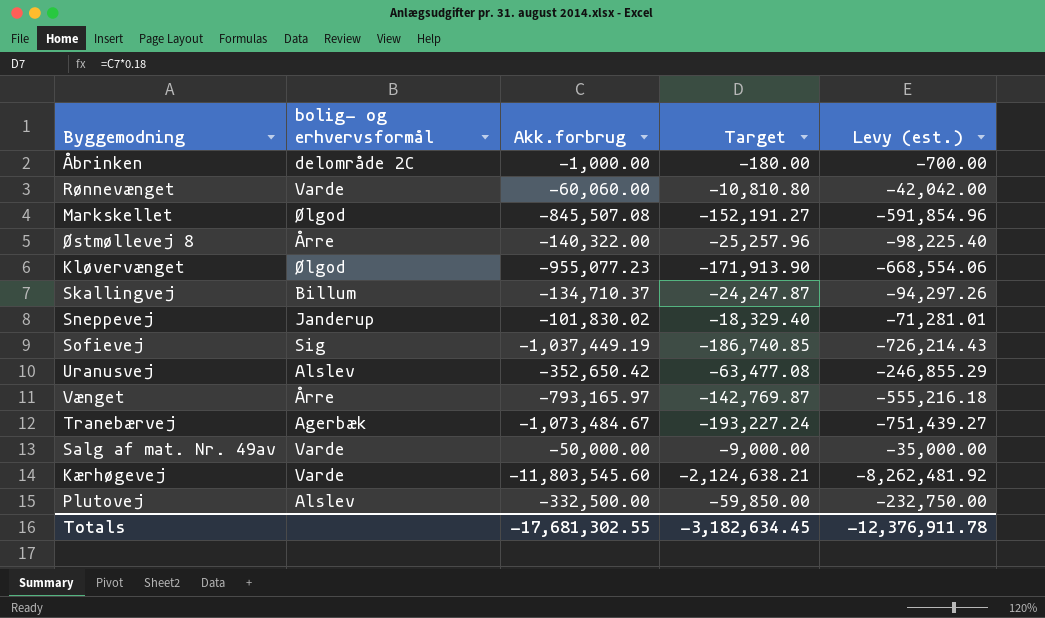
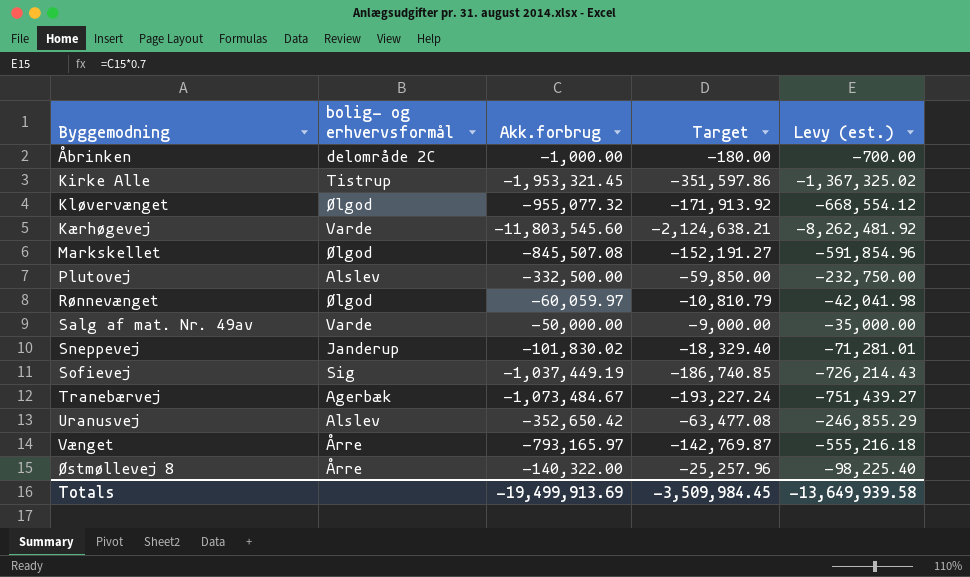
row order: none -> Byggemodning ascending
row Skallingvej: Billum | -134,710.37 | -24,247.87 | -94,297.26 -> none
row Kirke Alle: none -> Tistrup | -1,953,321.45 | -351,597.86 | -1,367,325.02
Kløvervænget | Akk.forbrug: -955,077.23 -> -955,077.32
Kløvervænget | Target: -171,913.90 -> -171,913.92
Kløvervænget | Levy (est.): -668,554.06 -> -668,554.12
Rønnevænget | bolig- og erhvervsformål: Varde -> Ølgod
Rønnevænget | Akk.forbrug: -60,060.00 -> -60,059.97
Rønnevænget | Target: -10,810.80 -> -10,810.79
Rønnevænget | Levy (est.): -42,042.00 -> -42,041.98
Totals | Akk.forbrug: -17,681,302.55 -> -19,499,913.69
Totals | Target: -3,182,634.45 -> -3,509,984.45
Totals | Levy (est.): -12,376,911.78 -> -13,649,939.58

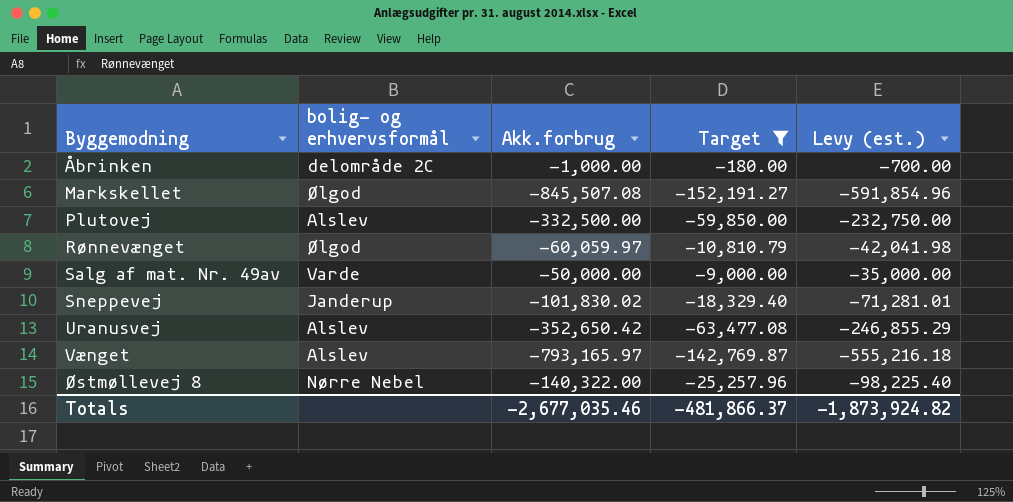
filter: none -> Target >= -152,191.27
Vænget | bolig- og erhvervsformål: Årre -> Alslev
Østmøllevej 8 | bolig- og erhvervsformål: Årre -> Nørre Nebel
Totals | Akk.forbrug: -19,499,913.69 -> -2,677,035.46
Totals | Target: -3,509,984.45 -> -481,866.37
Totals | Levy (est.): -13,649,939.58 -> -1,873,924.82

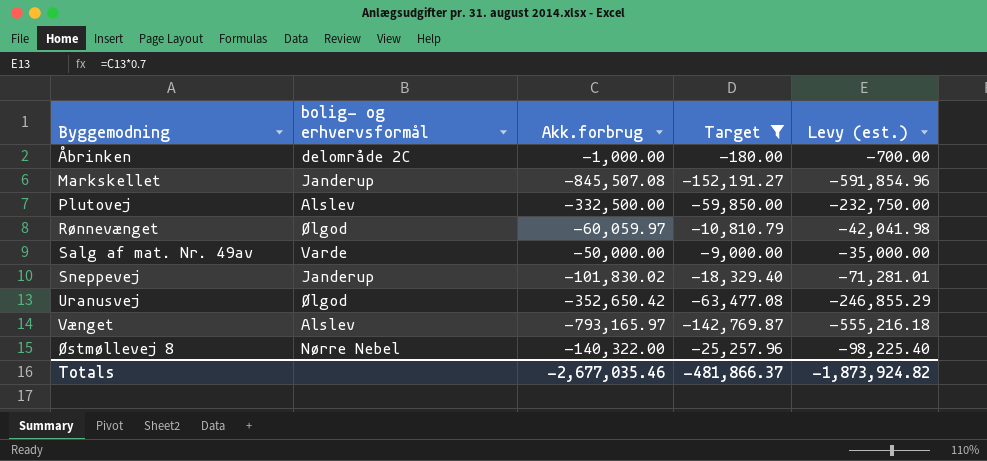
Markskellet | bolig- og erhvervsformål: Ølgod -> Janderup
Uranusvej | bolig- og erhvervsformål: Alslev -> Ølgod

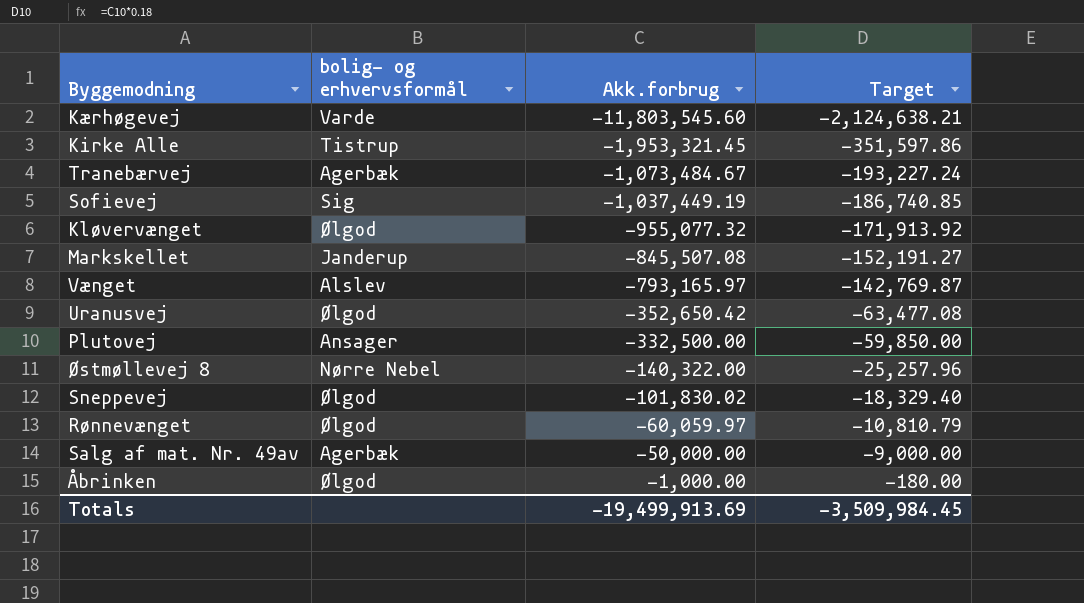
filter: Target >= -152,191.27 -> none
row order: Byggemodning ascending -> Akk.forbrug ascending
column Levy (est.) | formula: [Akk.forbrug] * 0.7 -> none
Plutovej | bolig- og erhvervsformål: Alslev -> Ansager
Sneppevej | bolig- og erhvervsformål: Janderup -> Ølgod
Salg af mat. Nr. 49av | bolig- og erhvervsformål: Varde -> Agerbæk
Åbrinken | bolig- og erhvervsformål: delområde 2C -> Ølgod
Totals | Akk.forbrug: -2,677,035.46 -> -19,499,913.69
Totals | Target: -481,866.37 -> -3,509,984.45

